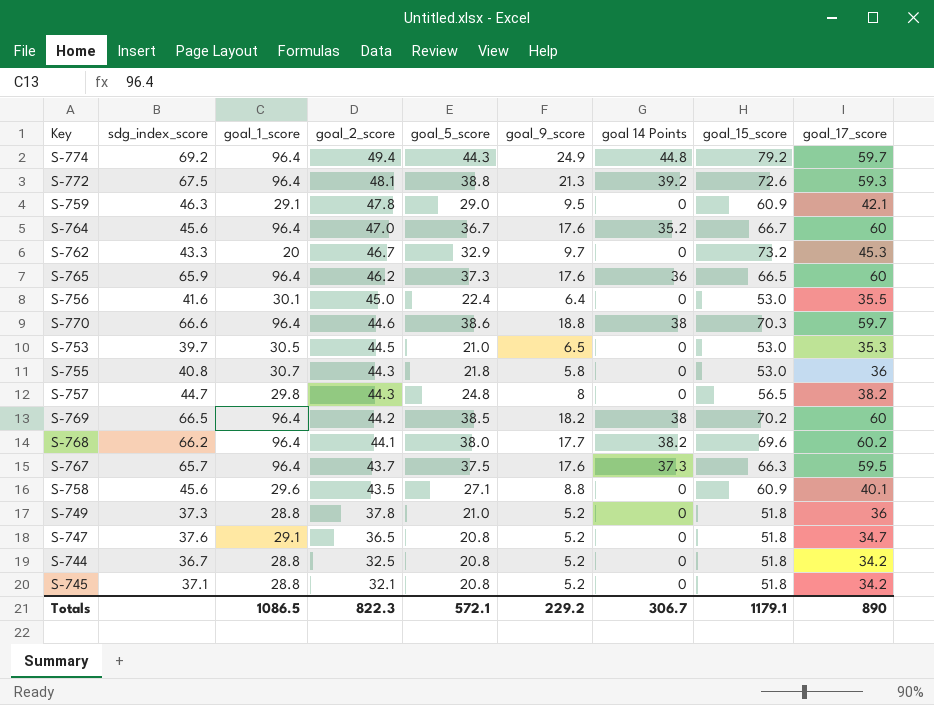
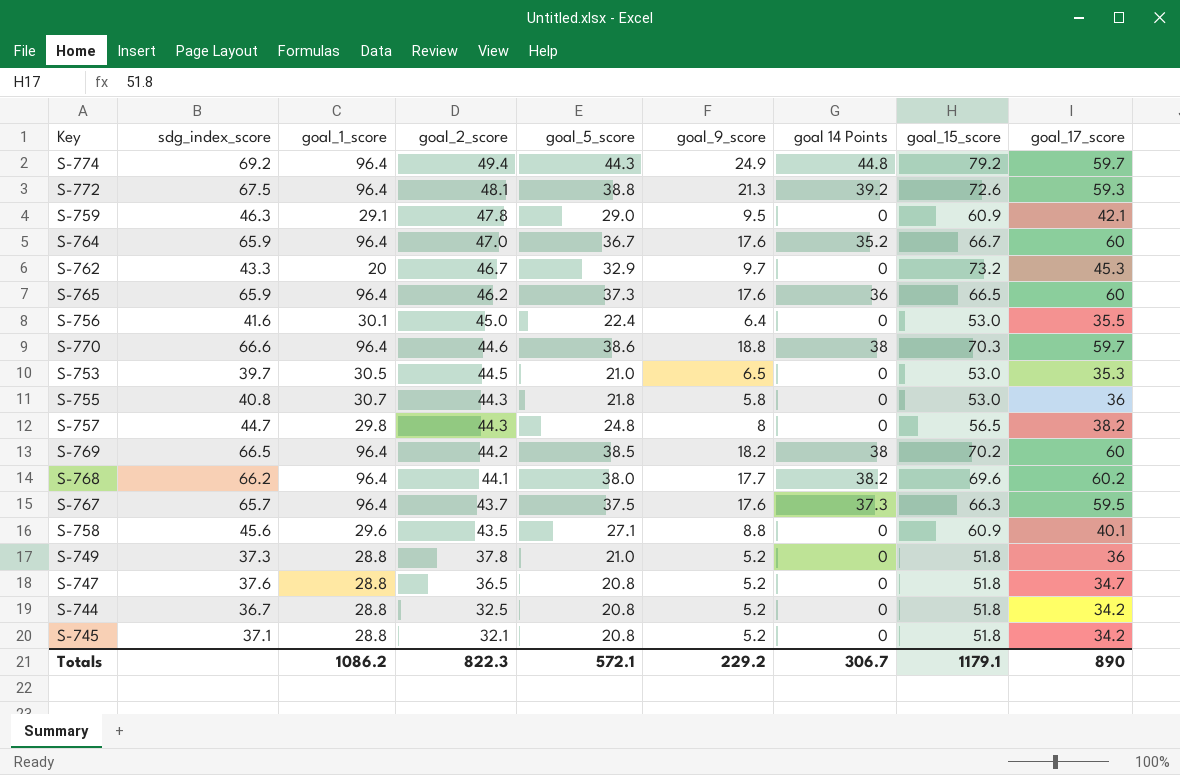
S-764 | sdg_index_score: 45.6 -> 65.9
S-747 | goal_1_score: 29.1 -> 28.8
Totals | goal_1_score: 1086.5 -> 1086.2

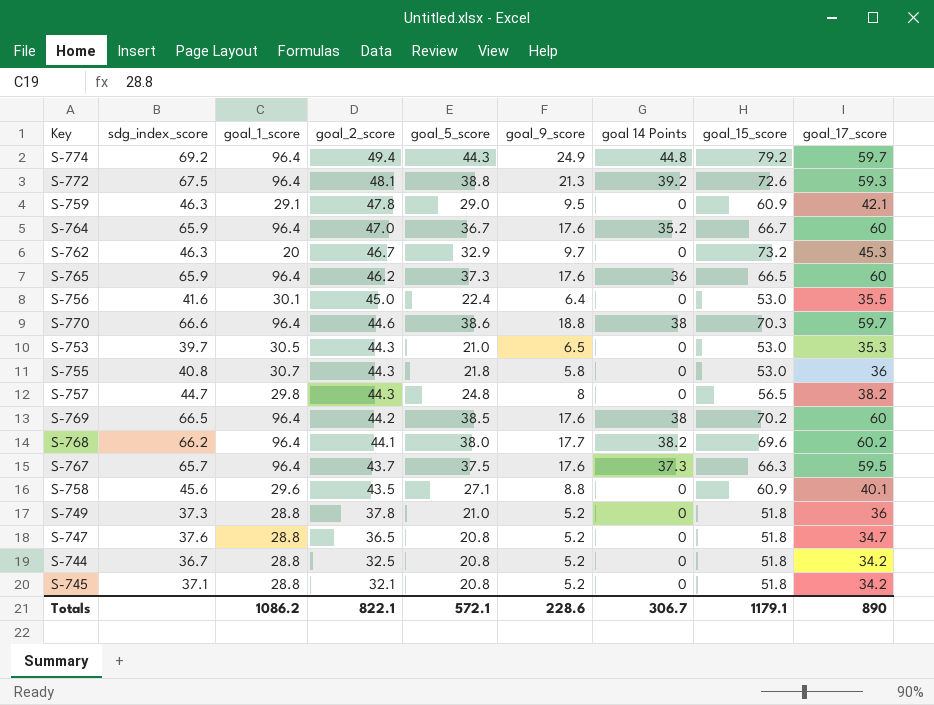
S-762 | sdg_index_score: 43.3 -> 46.3
S-753 | goal_2_score: 44.5 -> 44.3
S-769 | goal_9_score: 18.2 -> 17.6
Totals | goal_2_score: 822.3 -> 822.1
Totals | goal_9_score: 229.2 -> 228.6

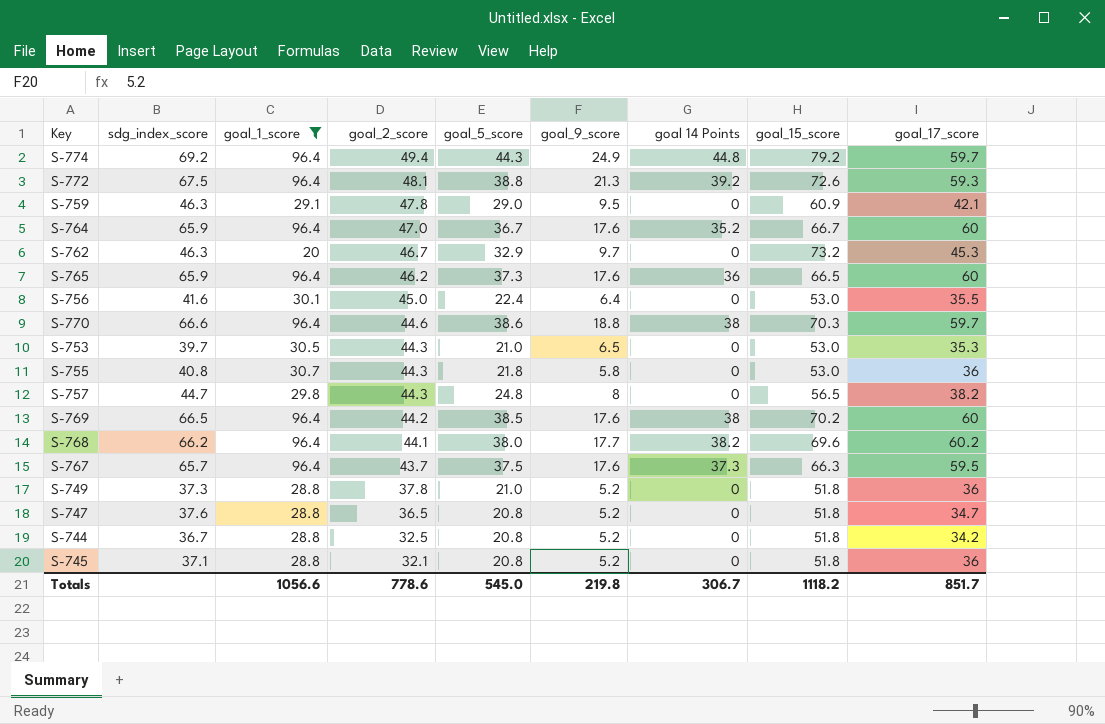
filter: none -> goal_1_score != 29.6
S-745 | goal_17_score: 34.2 -> 36
Totals | goal_1_score: 1086.2 -> 1056.6
Totals | goal_2_score: 822.1 -> 778.6
Totals | goal_5_score: 572.1 -> 545.0
Totals | goal_9_score: 228.6 -> 219.8
Totals | goal_15_score: 1179.1 -> 1118.2
Totals | goal_17_score: 890 -> 851.7

